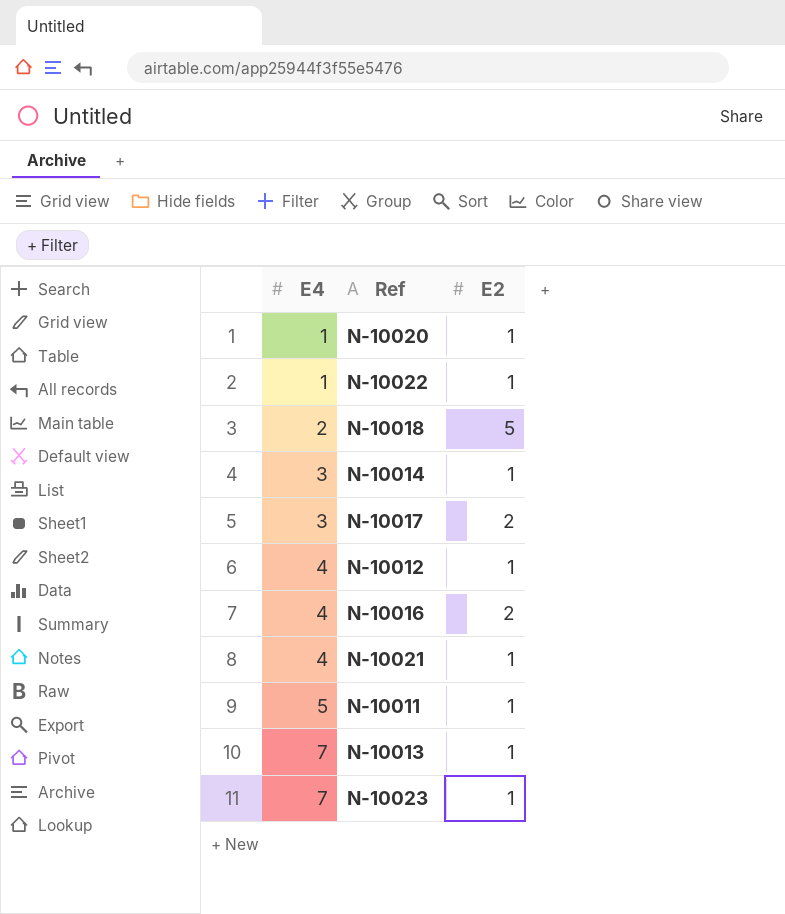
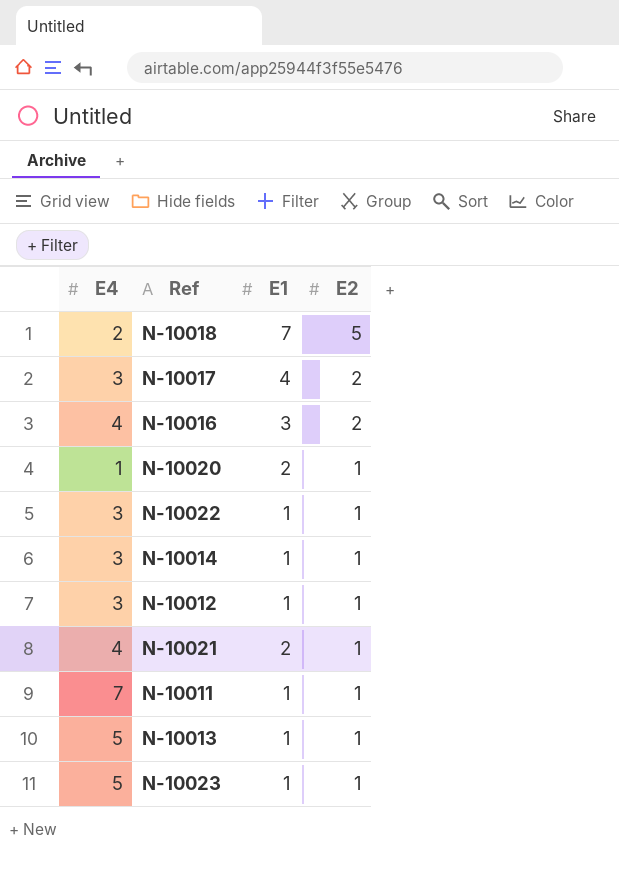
row order: E4 ascending -> E2 descending
column E1 | position: none -> 3
N-10022 | E4: 1 -> 3
N-10012 | E4: 4 -> 3
N-10011 | E4: 5 -> 7
N-10013 | E4: 7 -> 5
N-10023 | E4: 7 -> 5

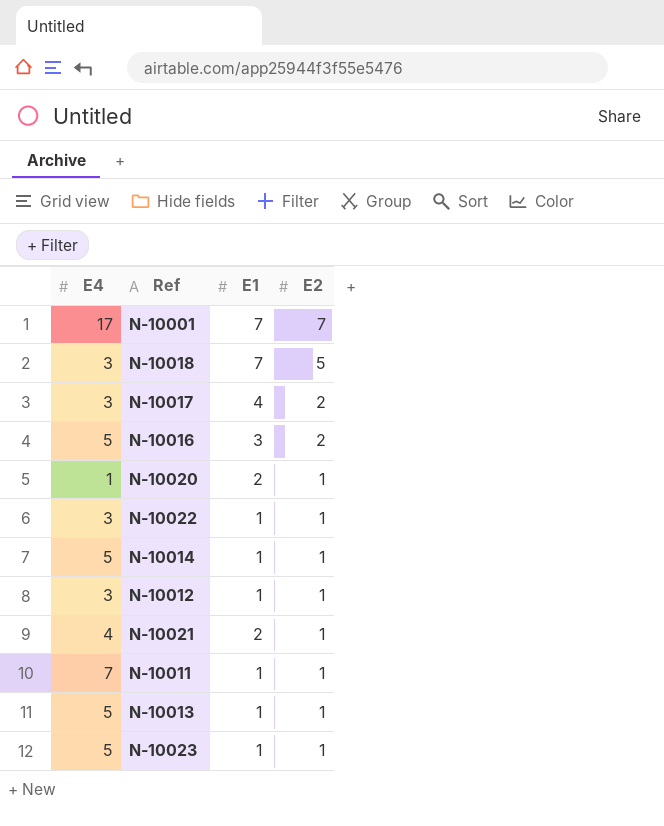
row N-10001: none -> 17 | 7 | 7
N-10018 | E4: 2 -> 3
N-10016 | E4: 4 -> 5
N-10014 | E4: 3 -> 5

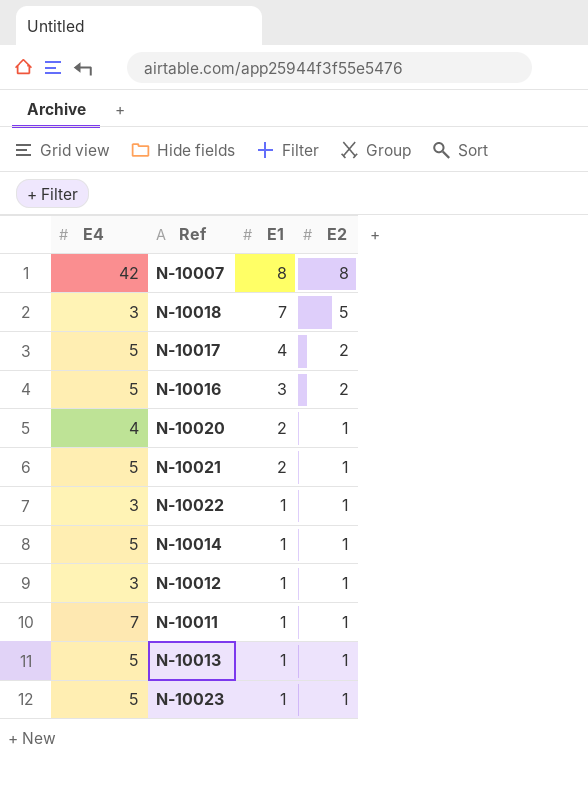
row order: E2 descending -> E1 descending
row N-10001: 17 | 7 | 7 -> none
row N-10007: none -> 42 | 8 | 8
N-10017 | E4: 3 -> 5
N-10020 | E4: 1 -> 4
N-10021 | E4: 4 -> 5

